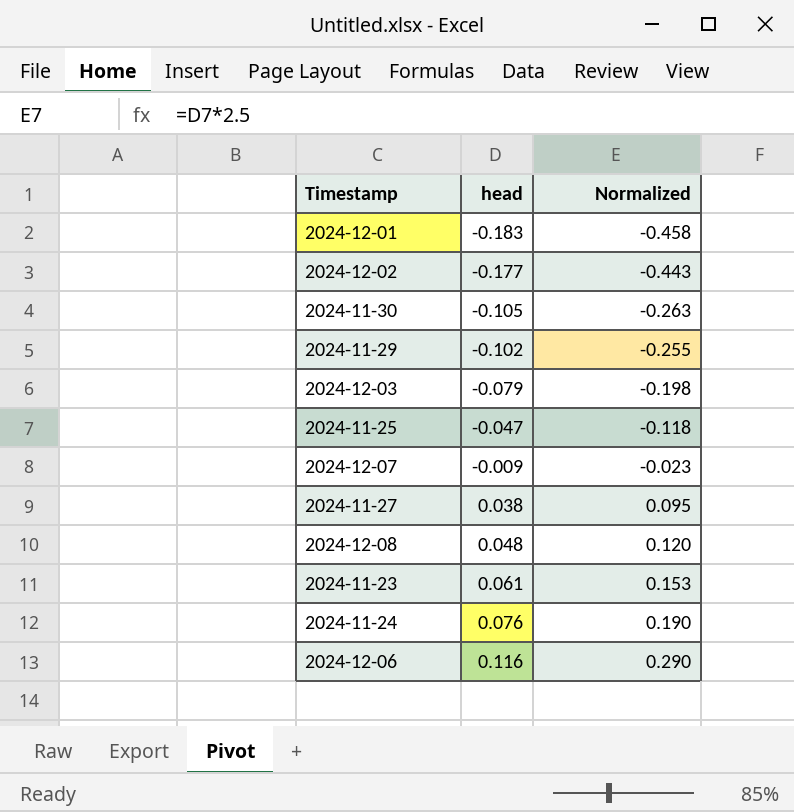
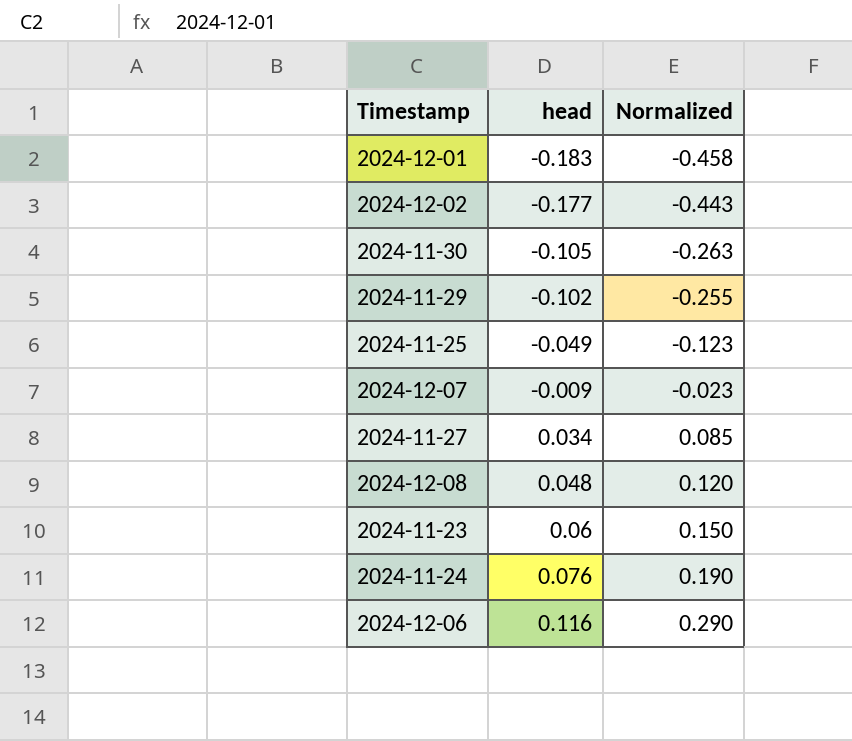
row 2024-12-03: -0.079 | -0.198 -> none
2024-11-25 | head: -0.047 -> -0.049
2024-11-25 | Normalized: -0.118 -> -0.123
2024-11-27 | head: 0.038 -> 0.034
2024-11-27 | Normalized: 0.095 -> 0.085
2024-11-23 | head: 0.061 -> 0.06
2024-11-23 | Normalized: 0.153 -> 0.150

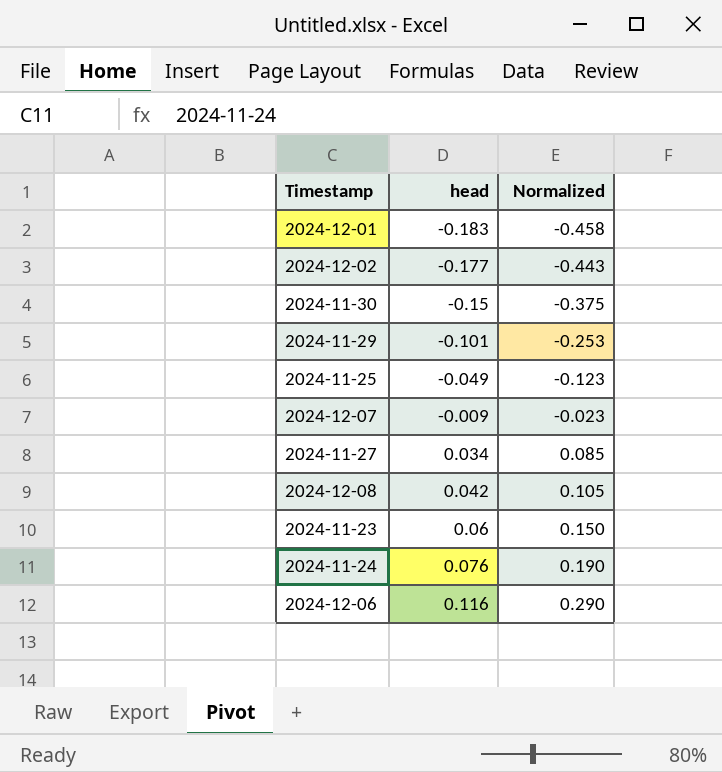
2024-11-30 | head: -0.105 -> -0.15
2024-11-30 | Normalized: -0.263 -> -0.375
2024-11-29 | head: -0.102 -> -0.101
2024-11-29 | Normalized: -0.255 -> -0.253
2024-12-08 | head: 0.048 -> 0.042
2024-12-08 | Normalized: 0.120 -> 0.105

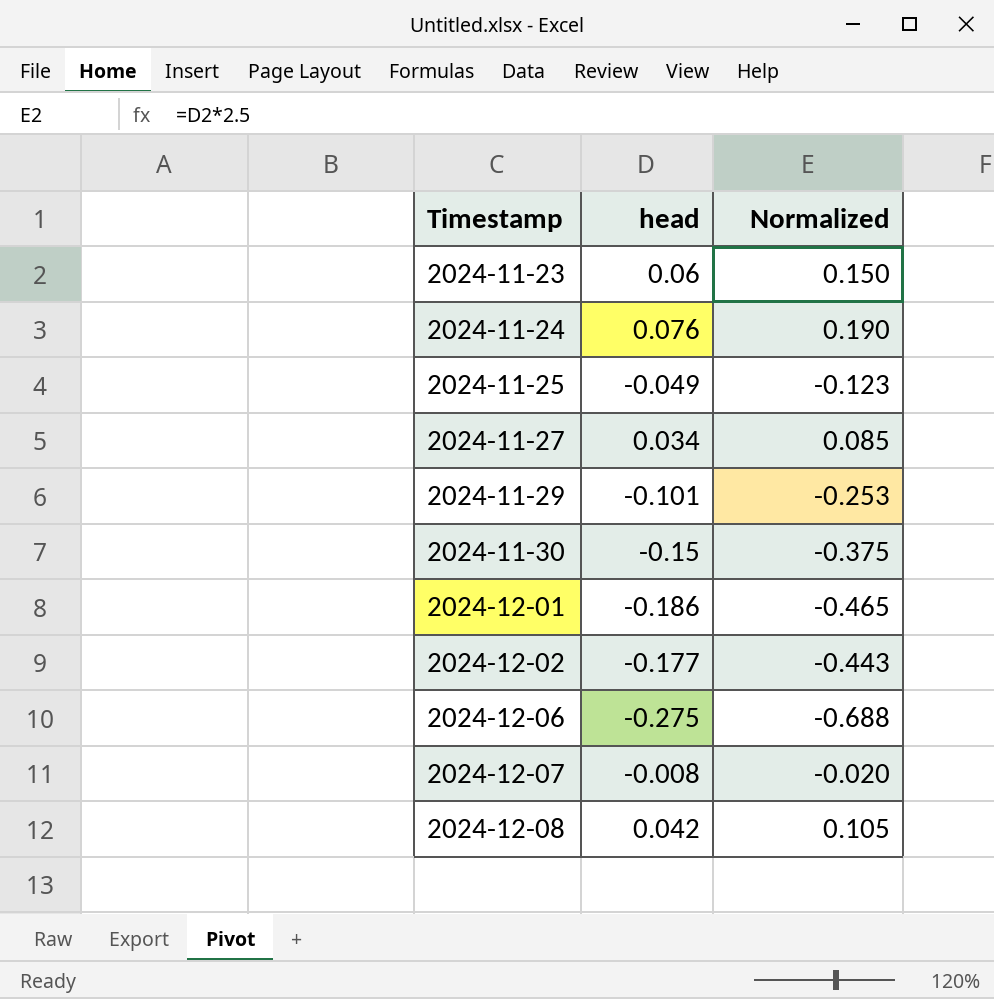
row order: head ascending -> Timestamp ascending
2024-12-01 | head: -0.183 -> -0.186
2024-12-01 | Normalized: -0.458 -> -0.465
2024-12-06 | head: 0.116 -> -0.275
2024-12-06 | Normalized: 0.290 -> -0.688
2024-12-07 | head: -0.009 -> -0.008
2024-12-07 | Normalized: -0.023 -> -0.020

